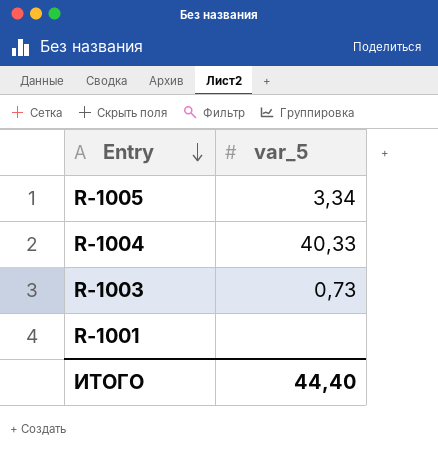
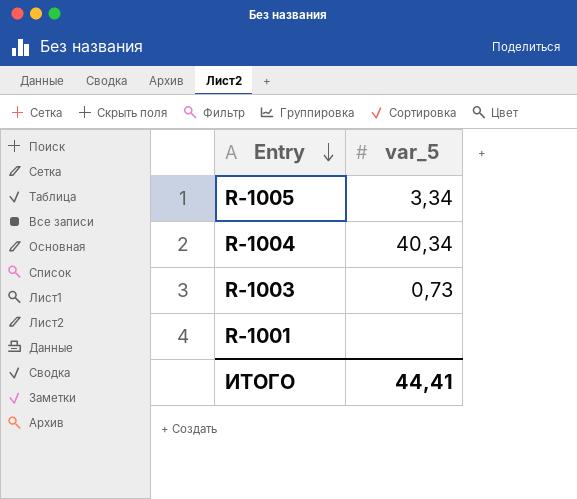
R-1004 | var_5: 40,33 -> 40,34
ИТОГО | var_5: 44,40 -> 44,41

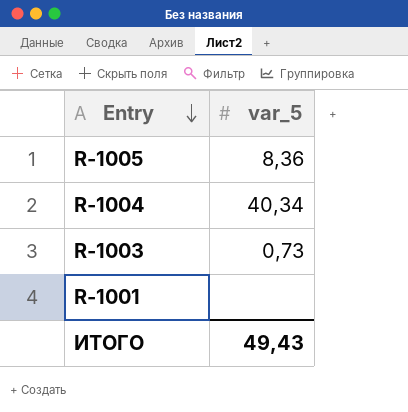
R-1005 | var_5: 3,34 -> 8,36
ИТОГО | var_5: 44,41 -> 49,43

